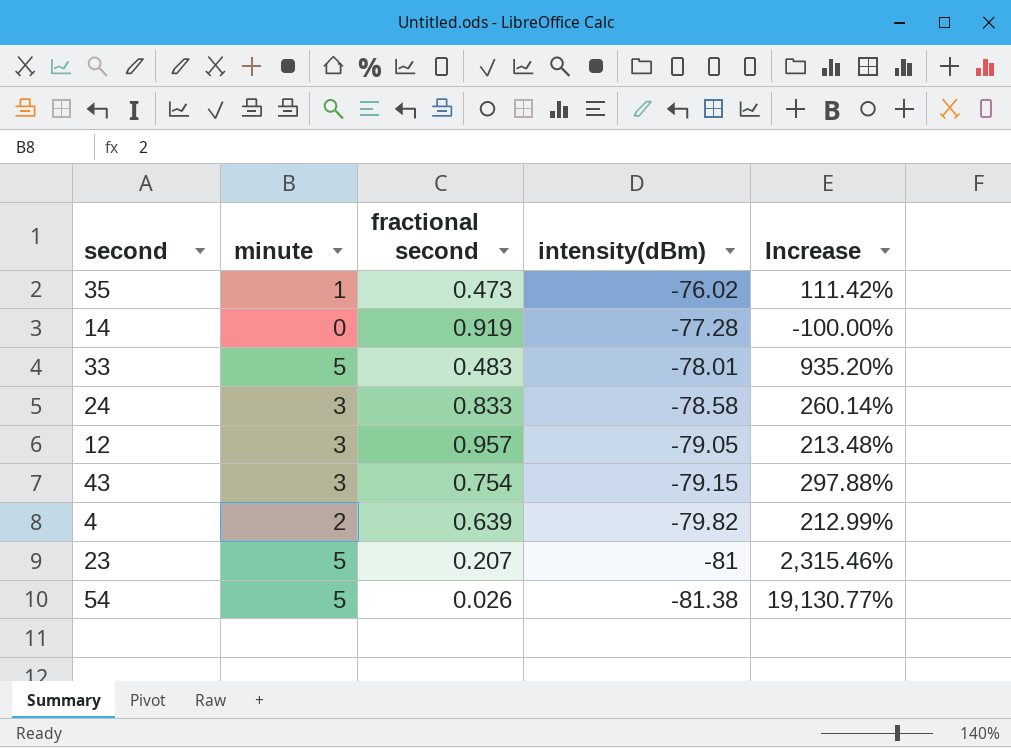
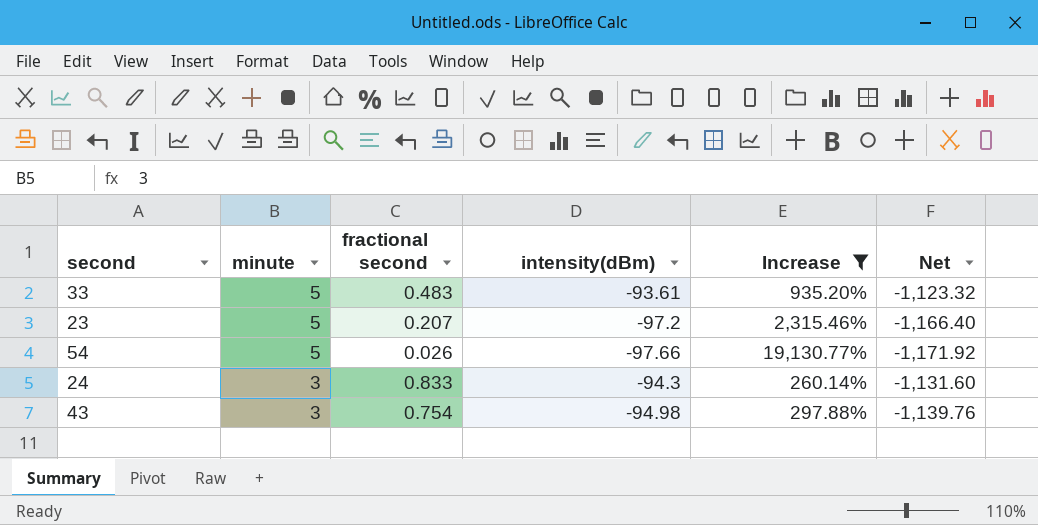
filter: none -> Increase >= 260.14%
row order: intensity(dBm) descending -> minute descending
column Net | formula: none -> [intensity(dBm)] * 12
33 | intensity(dBm): -78.01 -> -93.61
23 | intensity(dBm): -81 -> -97.2
54 | intensity(dBm): -81.38 -> -97.66
24 | intensity(dBm): -78.58 -> -94.3
43 | intensity(dBm): -79.15 -> -94.98

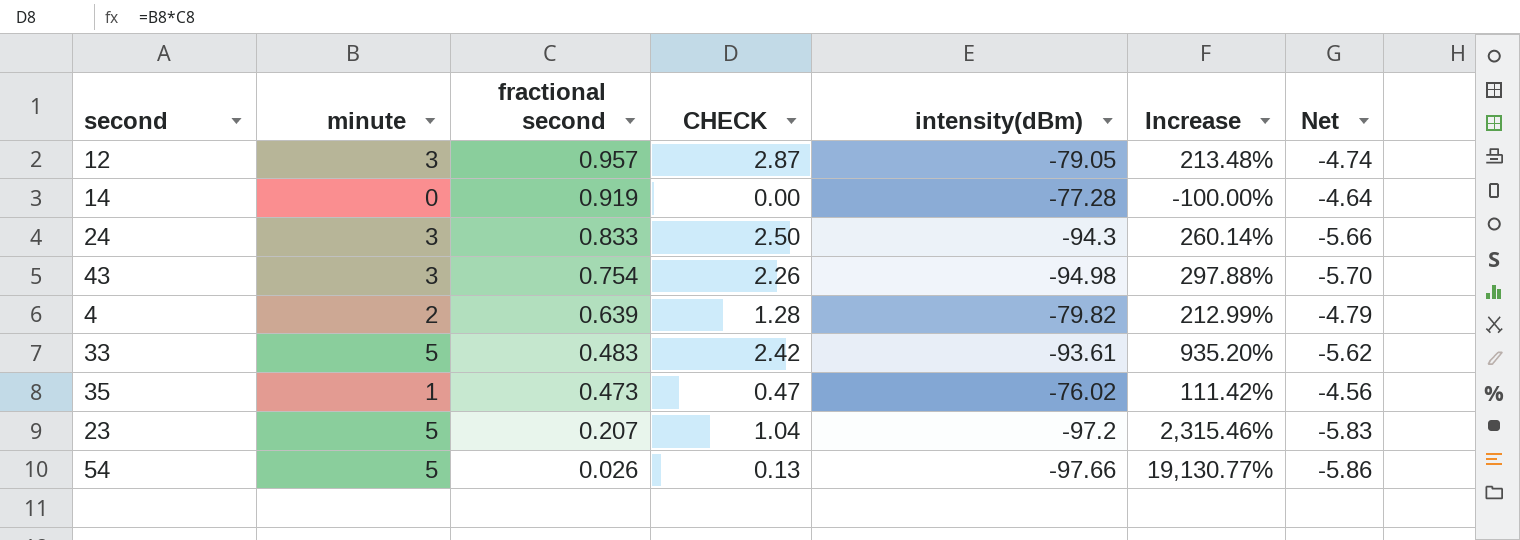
filter: Increase >= 260.14% -> none
row order: minute descending -> fractional second descending
column CHECK | formula: none -> [minute] * [fractional second]
column Net | formula: [intensity(dBm)] * 12 -> [intensity(dBm)] * 0.06

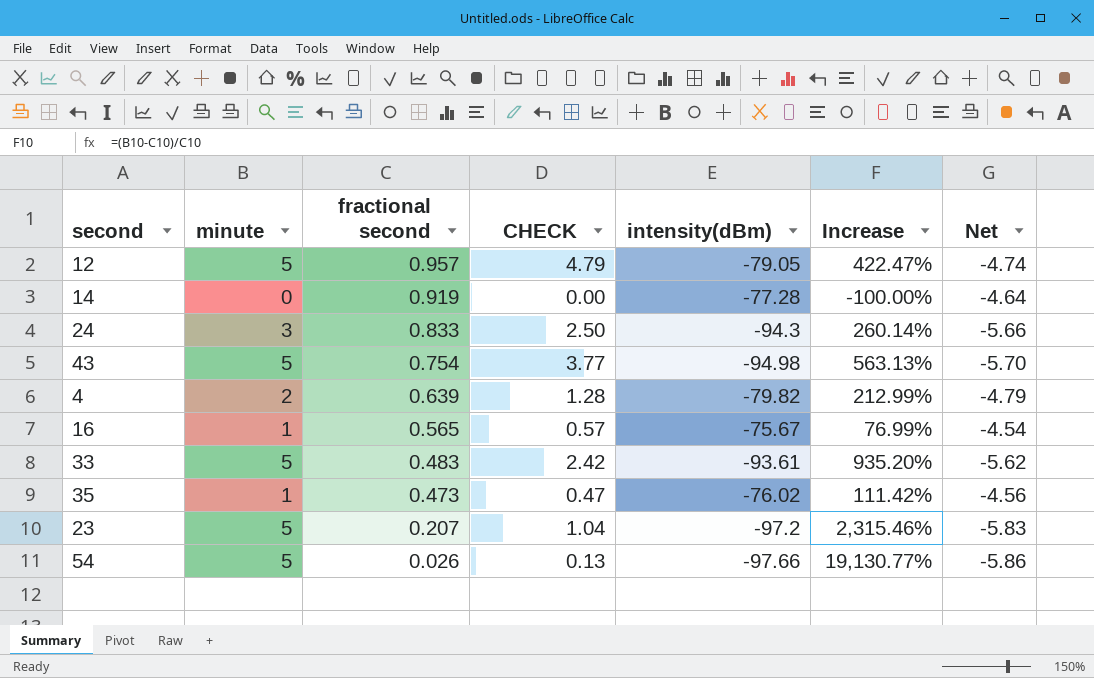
12 | minute: 3 -> 5
12 | CHECK: 2.87 -> 4.79
12 | Increase: 213.48% -> 422.47%
43 | minute: 3 -> 5
43 | CHECK: 2.26 -> 3.77
43 | Increase: 297.88% -> 563.13%
row 16: none -> 1 | 0.565 | 0.57 | -75.67 | 76.99% | -4.54

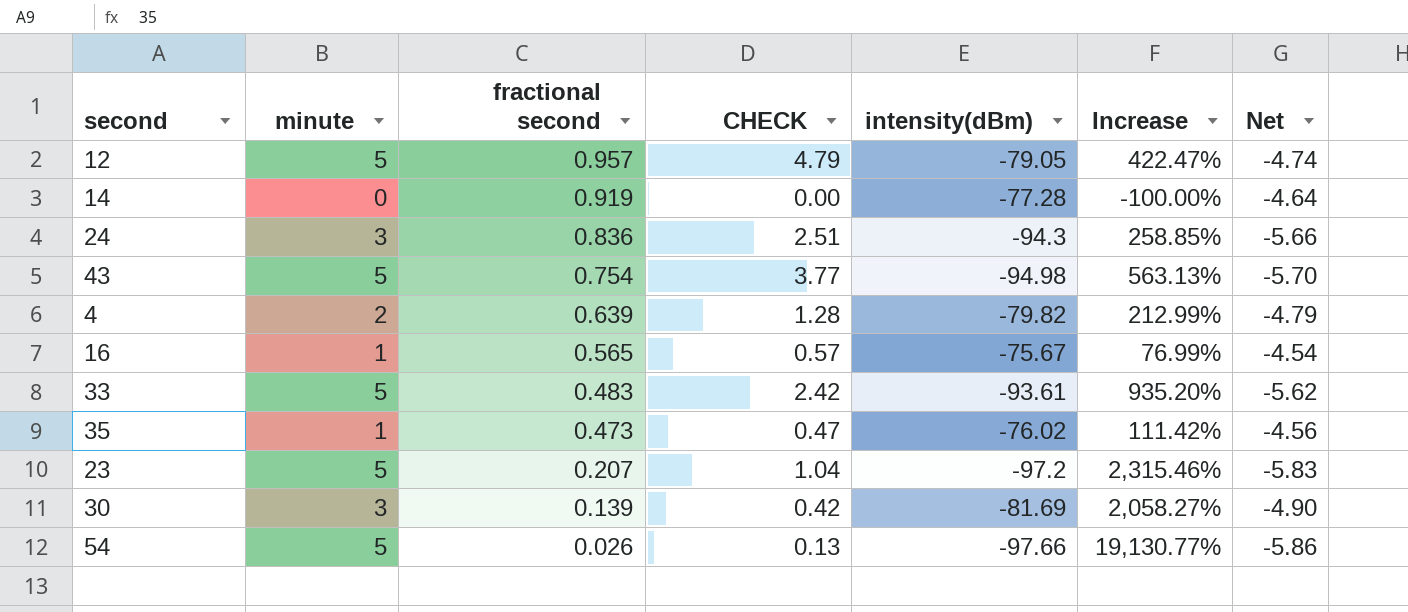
24 | fractional second: 0.833 -> 0.836
24 | CHECK: 2.50 -> 2.51
24 | Increase: 260.14% -> 258.85%
row 30: none -> 3 | 0.139 | 0.42 | -81.69 | 2,058.27% | -4.90

